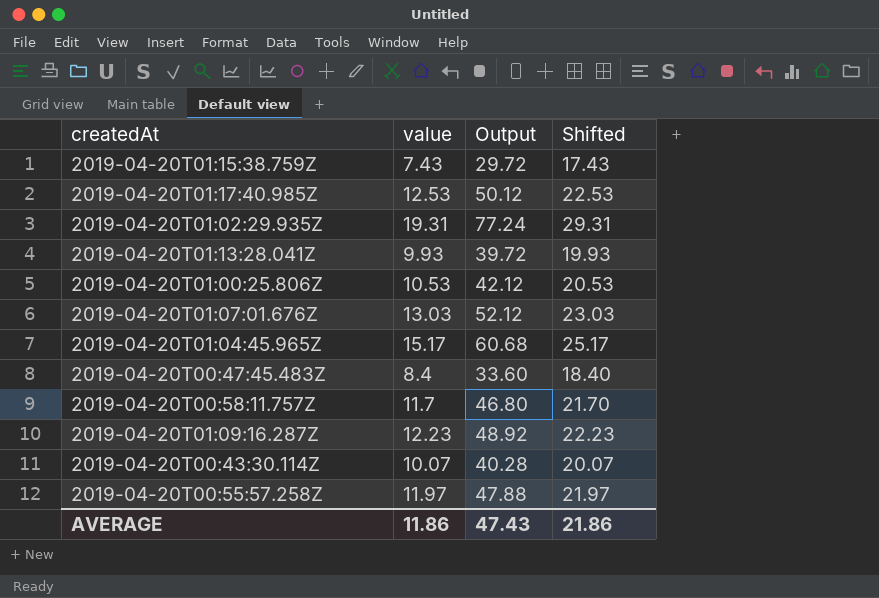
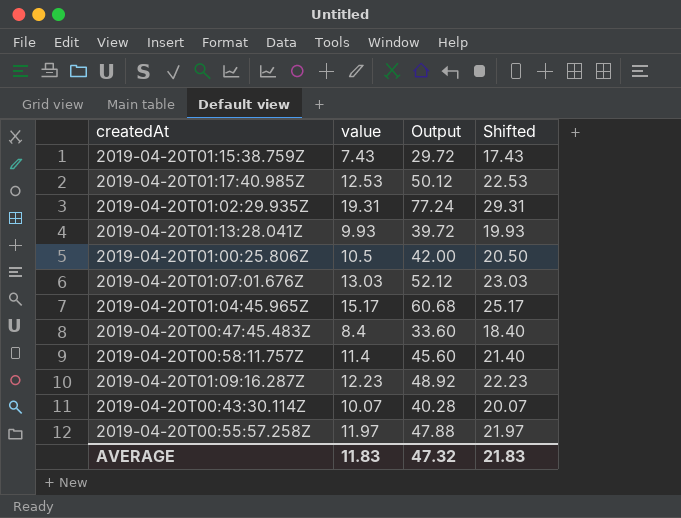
2019-04-20T01:00:25.806Z | value: 10.53 -> 10.5
2019-04-20T01:00:25.806Z | Output: 42.12 -> 42.00
2019-04-20T01:00:25.806Z | Shifted: 20.53 -> 20.50
2019-04-20T00:58:11.757Z | value: 11.7 -> 11.4
2019-04-20T00:58:11.757Z | Output: 46.80 -> 45.60
2019-04-20T00:58:11.757Z | Shifted: 21.70 -> 21.40
AVERAGE | value: 11.86 -> 11.83
AVERAGE | Output: 47.43 -> 47.32
AVERAGE | Shifted: 21.86 -> 21.83

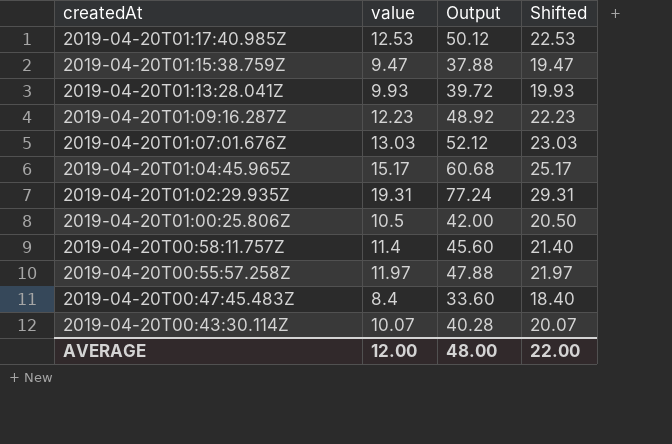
row order: none -> createdAt descending
2019-04-20T01:15:38.759Z | value: 7.43 -> 9.47
2019-04-20T01:15:38.759Z | Output: 29.72 -> 37.88
2019-04-20T01:15:38.759Z | Shifted: 17.43 -> 19.47
AVERAGE | value: 11.83 -> 12.00
AVERAGE | Output: 47.32 -> 48.00
AVERAGE | Shifted: 21.83 -> 22.00

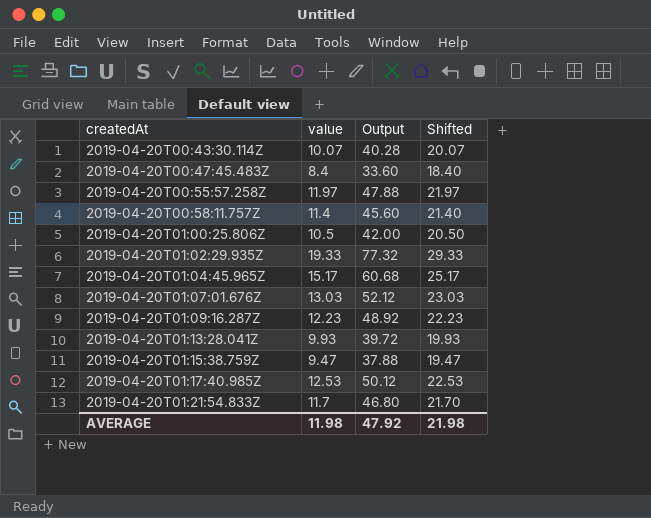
row order: createdAt descending -> createdAt ascending
2019-04-20T01:02:29.935Z | value: 19.31 -> 19.33
2019-04-20T01:02:29.935Z | Output: 77.24 -> 77.32
2019-04-20T01:02:29.935Z | Shifted: 29.31 -> 29.33
row 2019-04-20T01:21:54.833Z: none -> 11.7 | 46.80 | 21.70
AVERAGE | value: 12.00 -> 11.98
AVERAGE | Output: 48.00 -> 47.92
AVERAGE | Shifted: 22.00 -> 21.98

